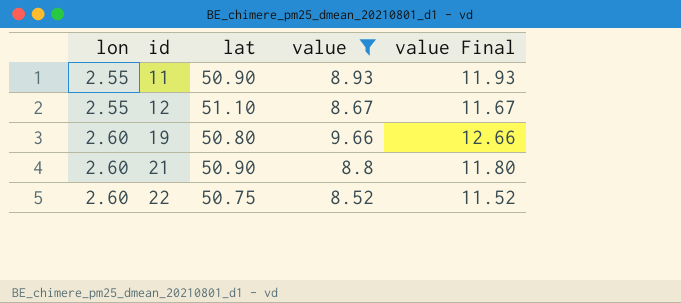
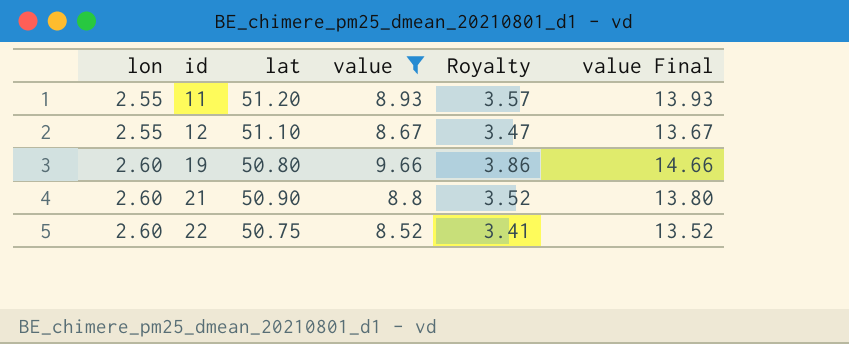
column Royalty | formula: none -> [value] * 0.4
column value Final | formula: [value] + 3 -> [value] + 5
11 | lat: 50.90 -> 51.20

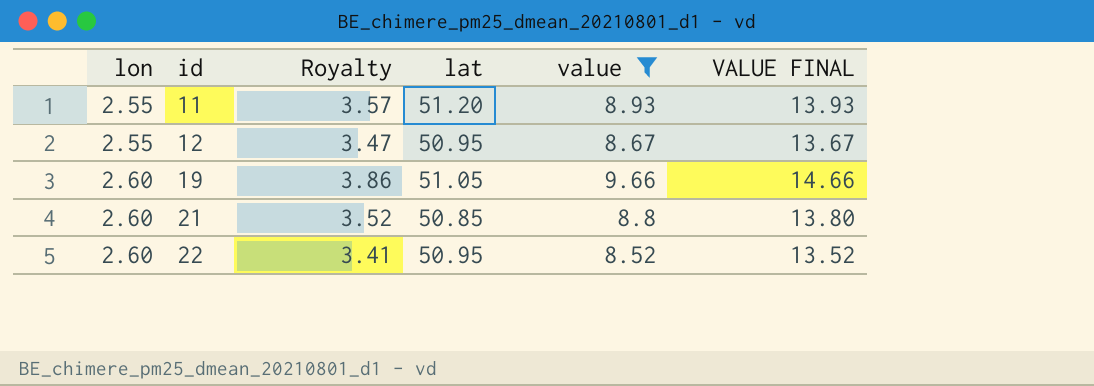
column Royalty | position: 5 -> 3
column name: value Final -> VALUE FINAL
12 | lat: 51.10 -> 50.95
19 | lat: 50.80 -> 51.05
21 | lat: 50.90 -> 50.85
22 | lat: 50.75 -> 50.95

